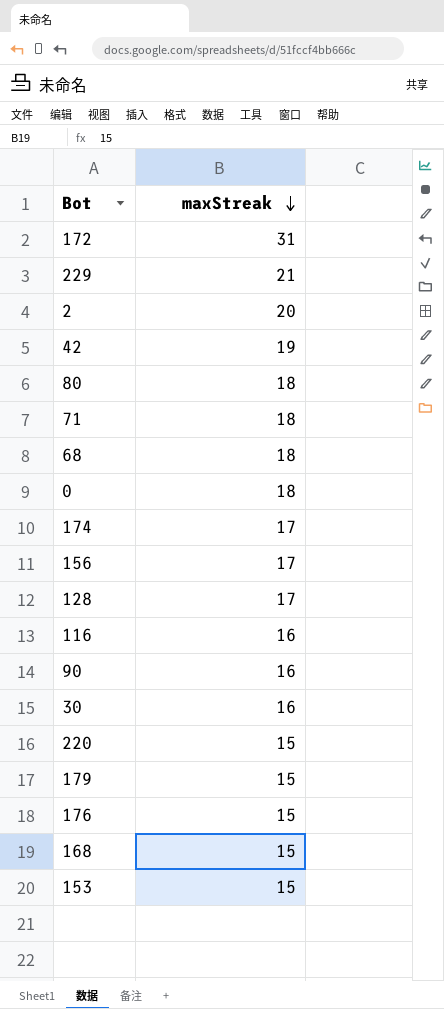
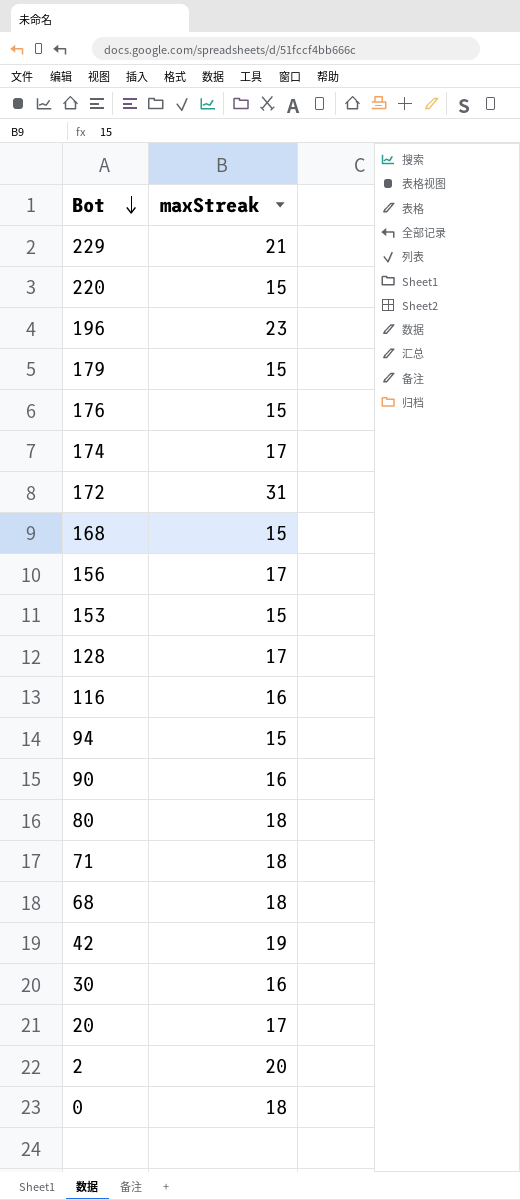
row order: maxStreak descending -> Bot descending
row 196: none -> 23
row 94: none -> 15
row 20: none -> 17

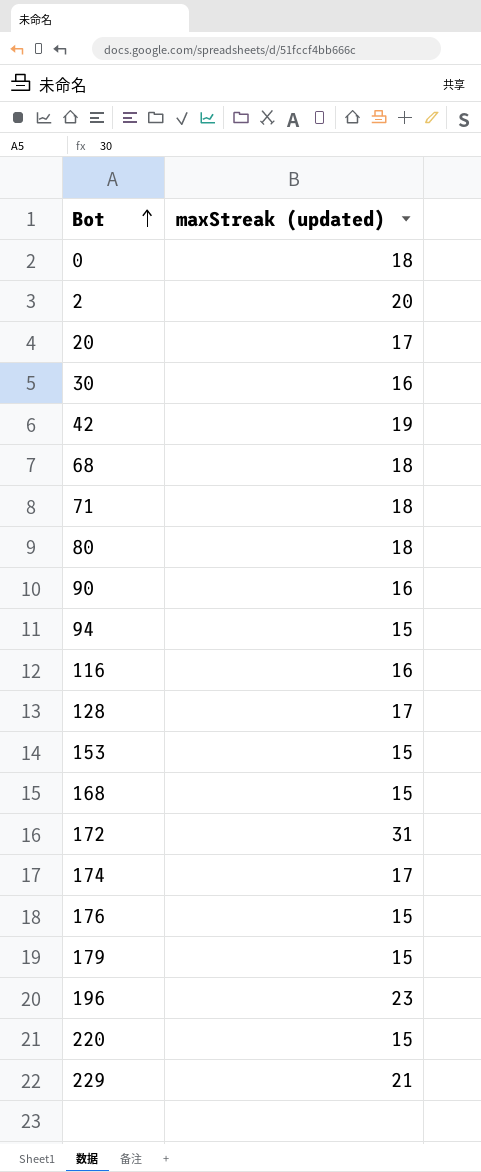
row order: Bot descending -> Bot ascending
column name: maxStreak -> maxStreak (updated)
row 156: 17 -> none

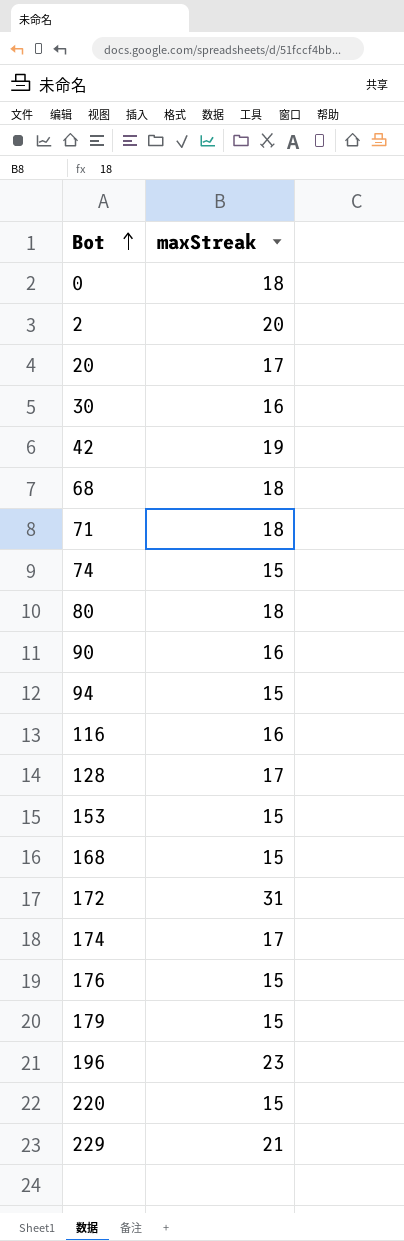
column name: maxStreak (updated) -> maxStreak
row 74: none -> 15

